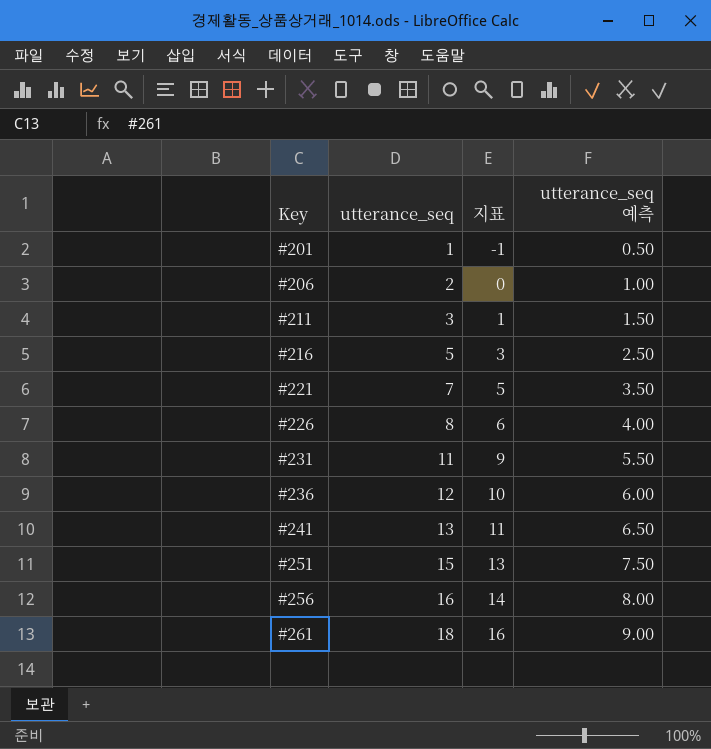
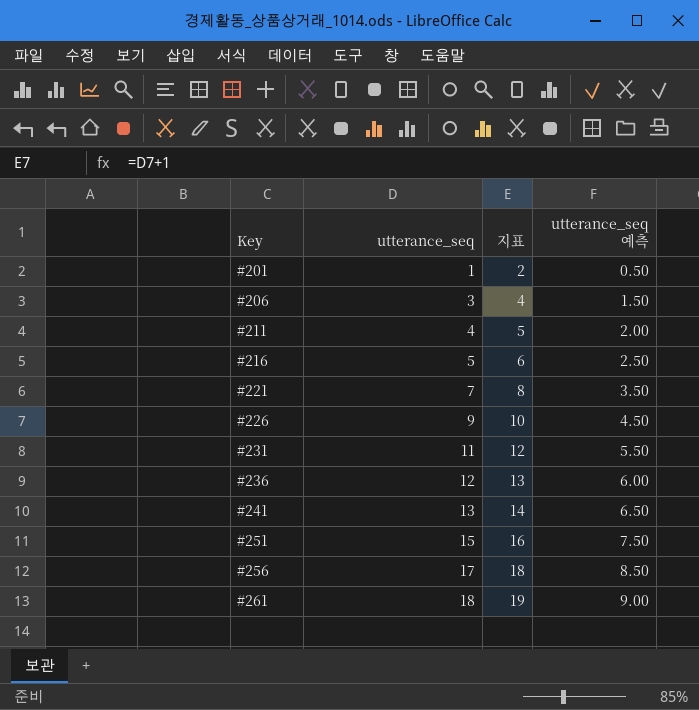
column 지표 | formula: [utterance_seq] - 2 -> [utterance_seq] + 1
#206 | utterance_seq: 2 -> 3
#206 | utterance_seq 예측: 1.00 -> 1.50
#211 | utterance_seq: 3 -> 4
#211 | utterance_seq 예측: 1.50 -> 2.00
#226 | utterance_seq: 8 -> 9
#226 | utterance_seq 예측: 4.00 -> 4.50
#256 | utterance_seq: 16 -> 17
#256 | utterance_seq 예측: 8.00 -> 8.50

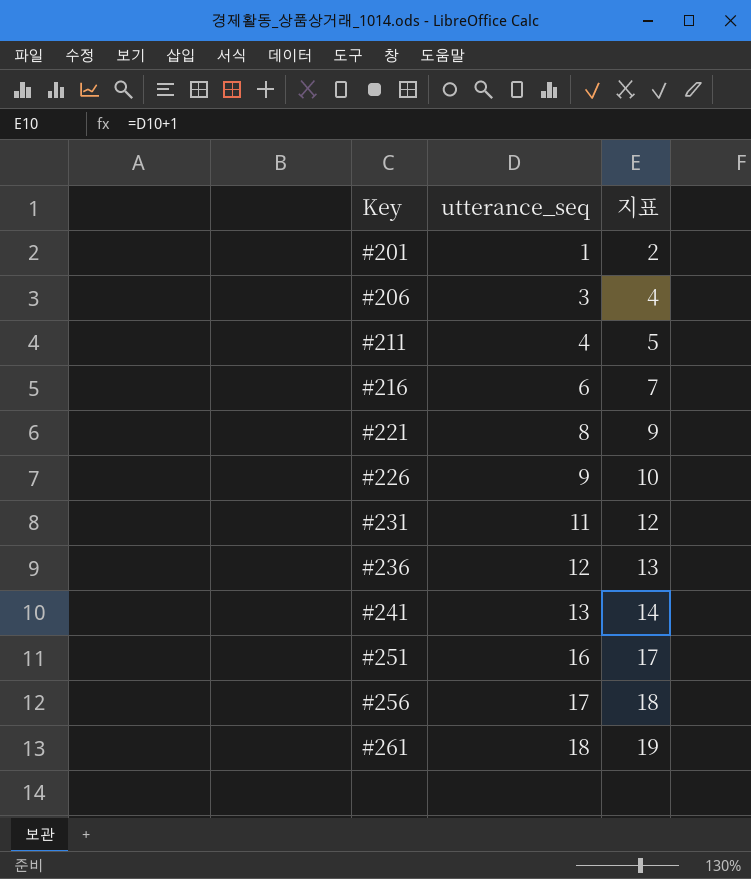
column utterance_seq 예측 | formula: [utterance_seq] * 0.5 -> none
#216 | utterance_seq: 5 -> 6
#216 | 지표: 6 -> 7
#221 | utterance_seq: 7 -> 8
#221 | 지표: 8 -> 9
#251 | utterance_seq: 15 -> 16
#251 | 지표: 16 -> 17

